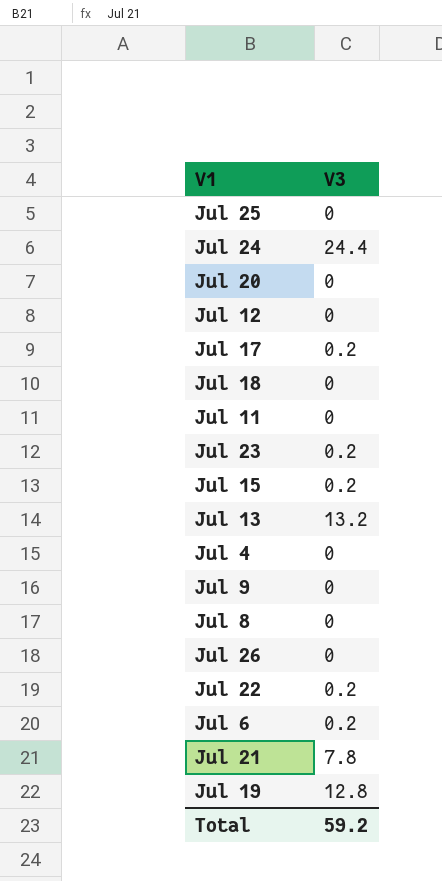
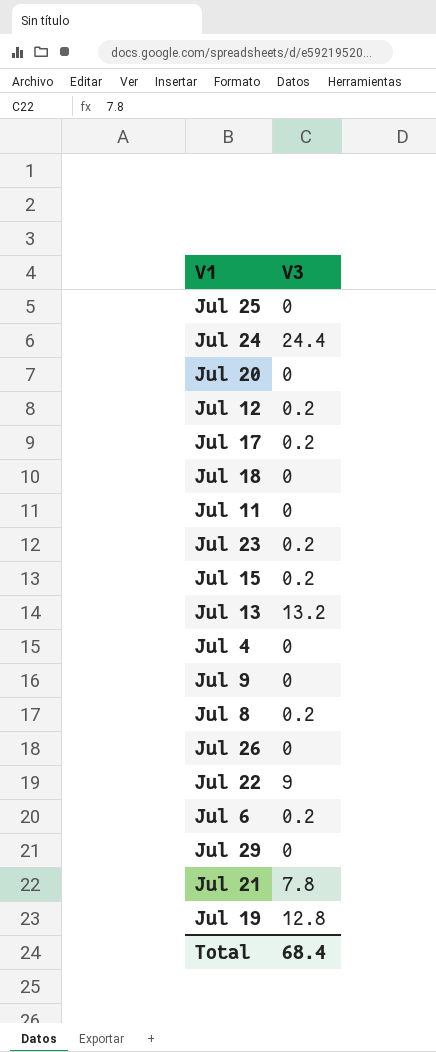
Jul 12 | V3: 0 -> 0.2
Jul 8 | V3: 0 -> 0.2
Jul 22 | V3: 0.2 -> 9
row Jul 29: none -> 0
Total | V3: 59.2 -> 68.4

